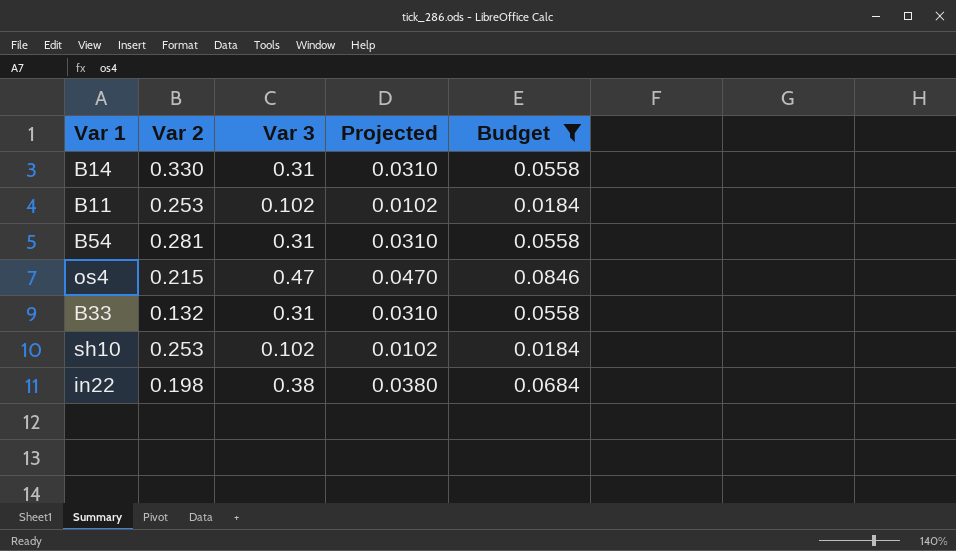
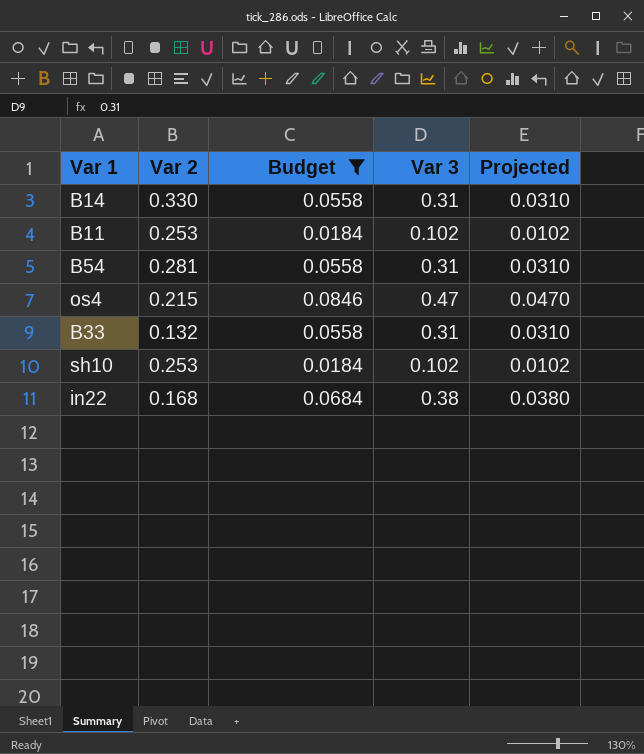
column Budget | position: 5 -> 3
in22 | Var 2: 0.198 -> 0.168

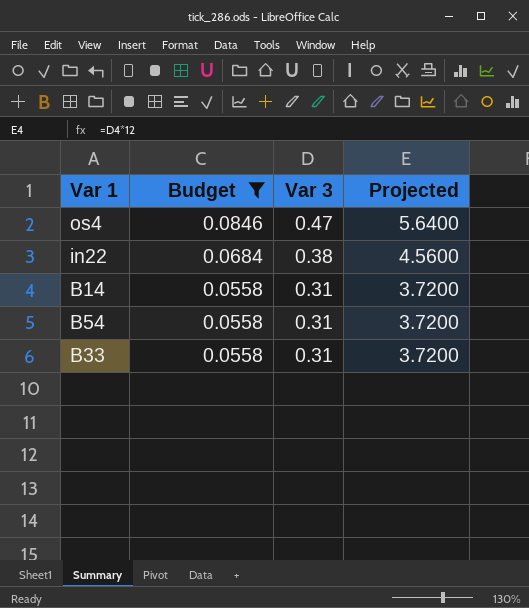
row order: none -> Budget descending
column Var 2 | position: 2 -> none
column Projected | formula: [Var 3] * 0.1 -> [Var 3] * 12
row B11: 0.253 | 0.0184 | 0.102 | 0.0102 -> none
row sh10: 0.253 | 0.0184 | 0.102 | 0.0102 -> none

